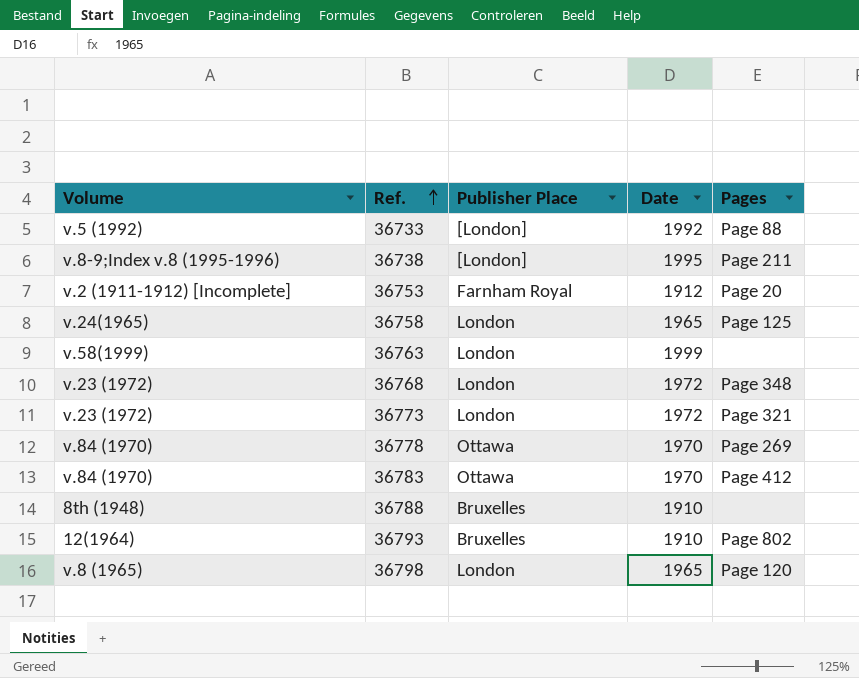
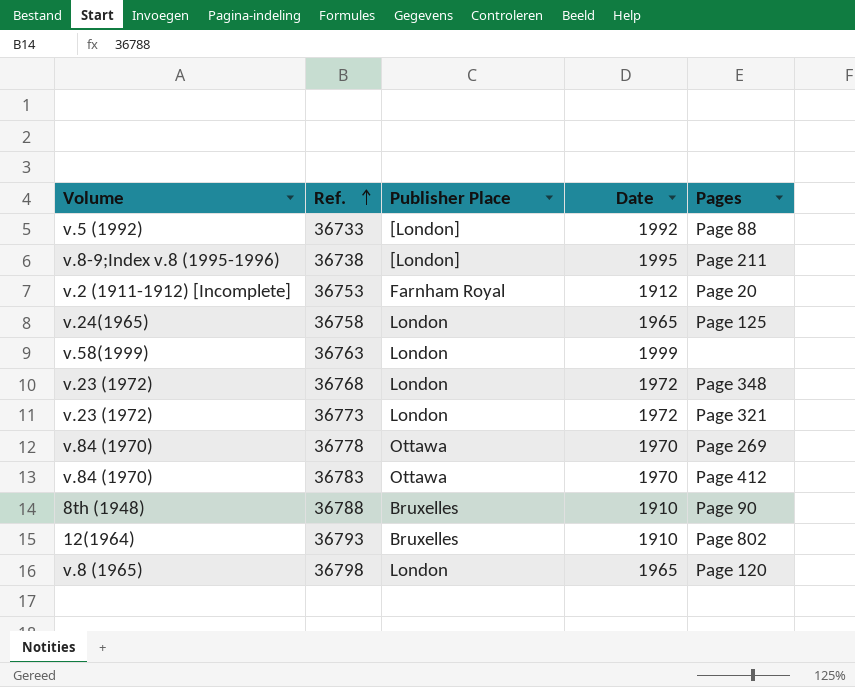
36788 | Pages: none -> Page 90

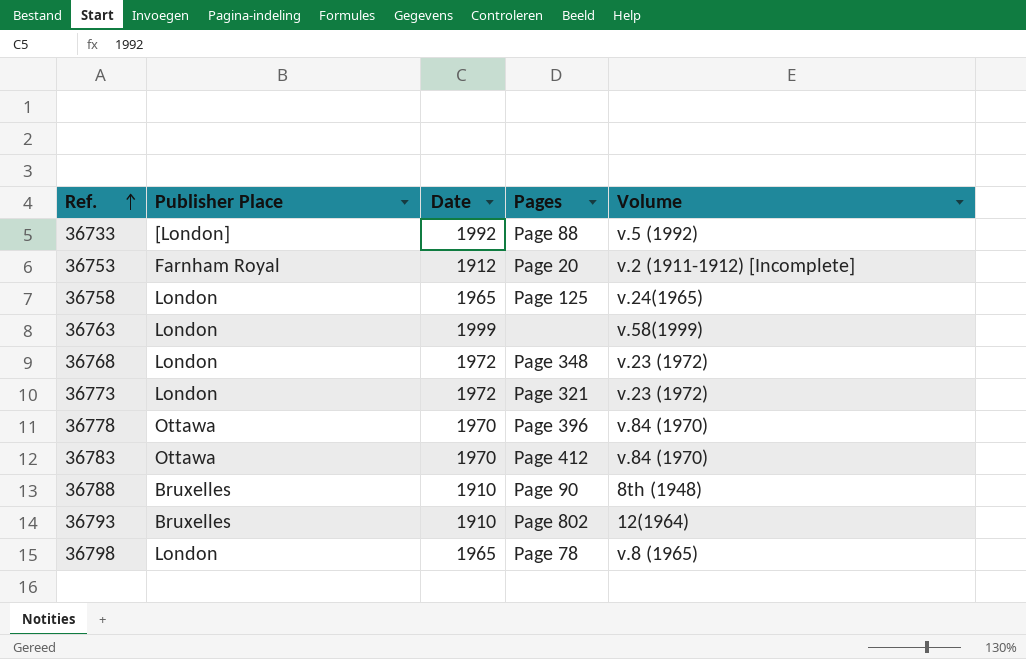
column Volume | position: 1 -> 5
row 36738: v.8-9;Index v.8 (1995-1996) | [London] | 1995 | Page 211 -> none
36778 | Pages: Page 269 -> Page 396
36798 | Pages: Page 120 -> Page 78

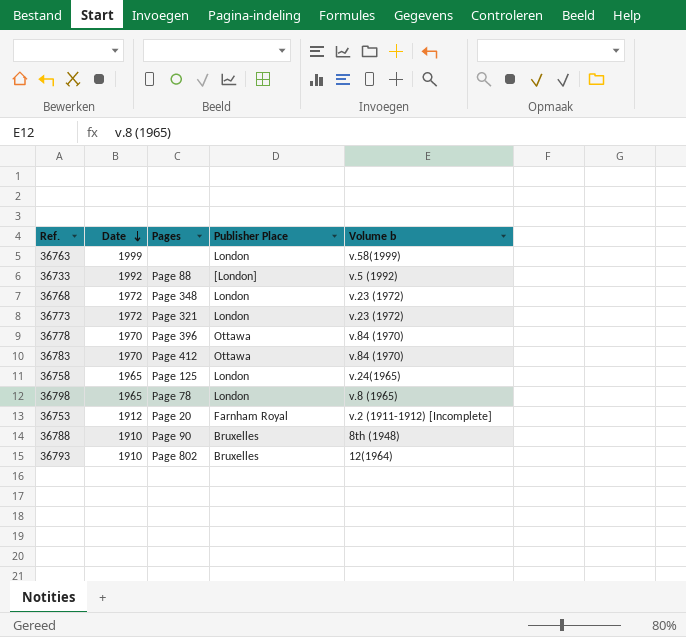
row order: Ref. ascending -> Date descending
column Publisher Place | position: 2 -> 4
column name: Volume -> Volume b

